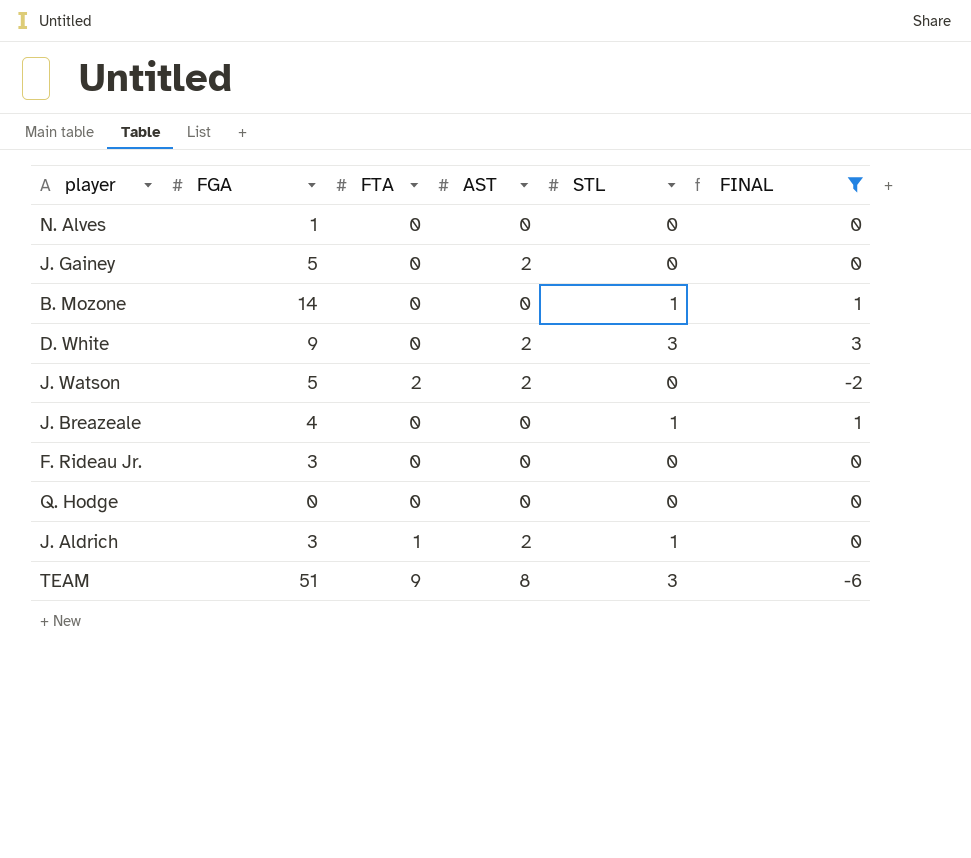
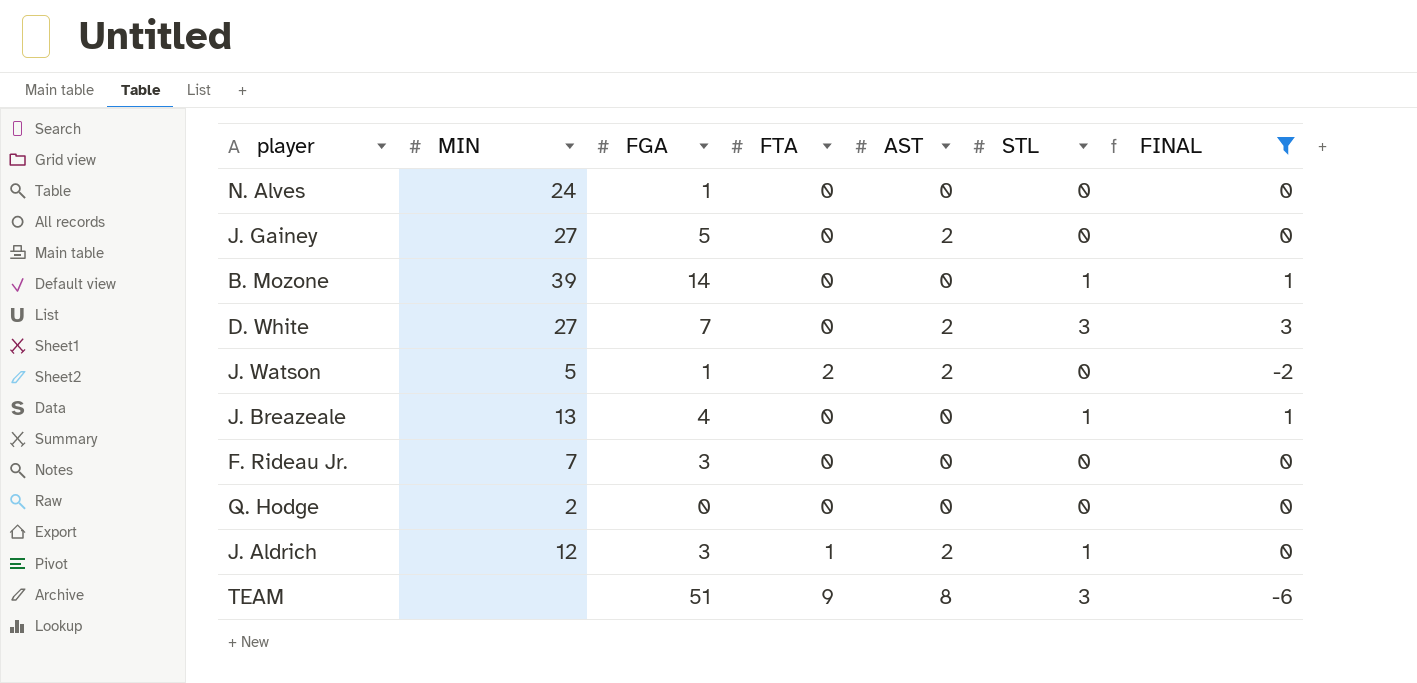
column MIN | position: none -> 2
D. White | FGA: 9 -> 7
J. Watson | FGA: 5 -> 1

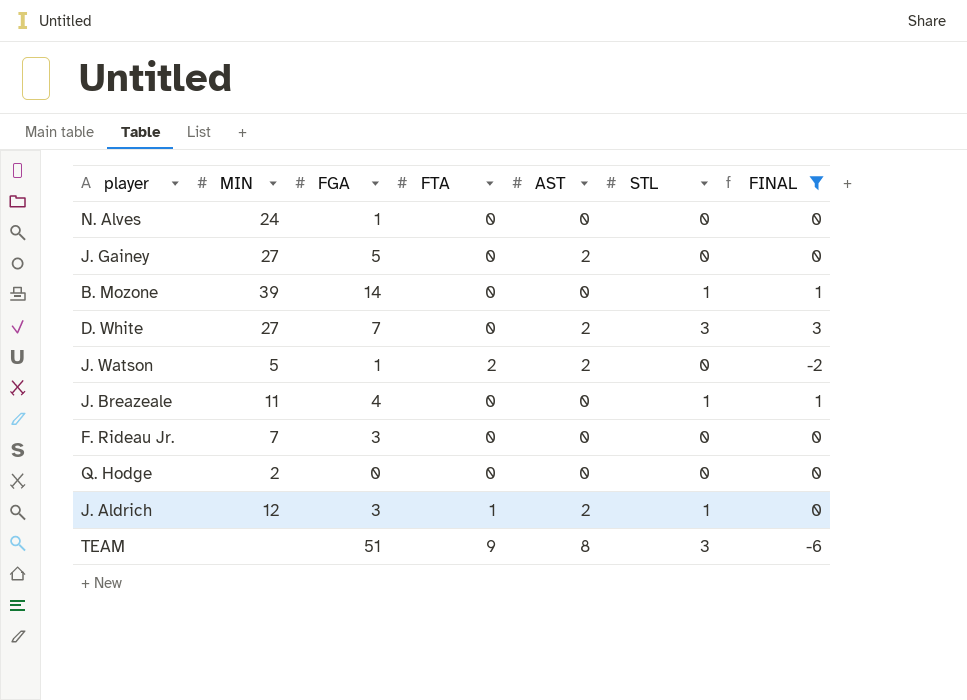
J. Breazeale | MIN: 13 -> 11

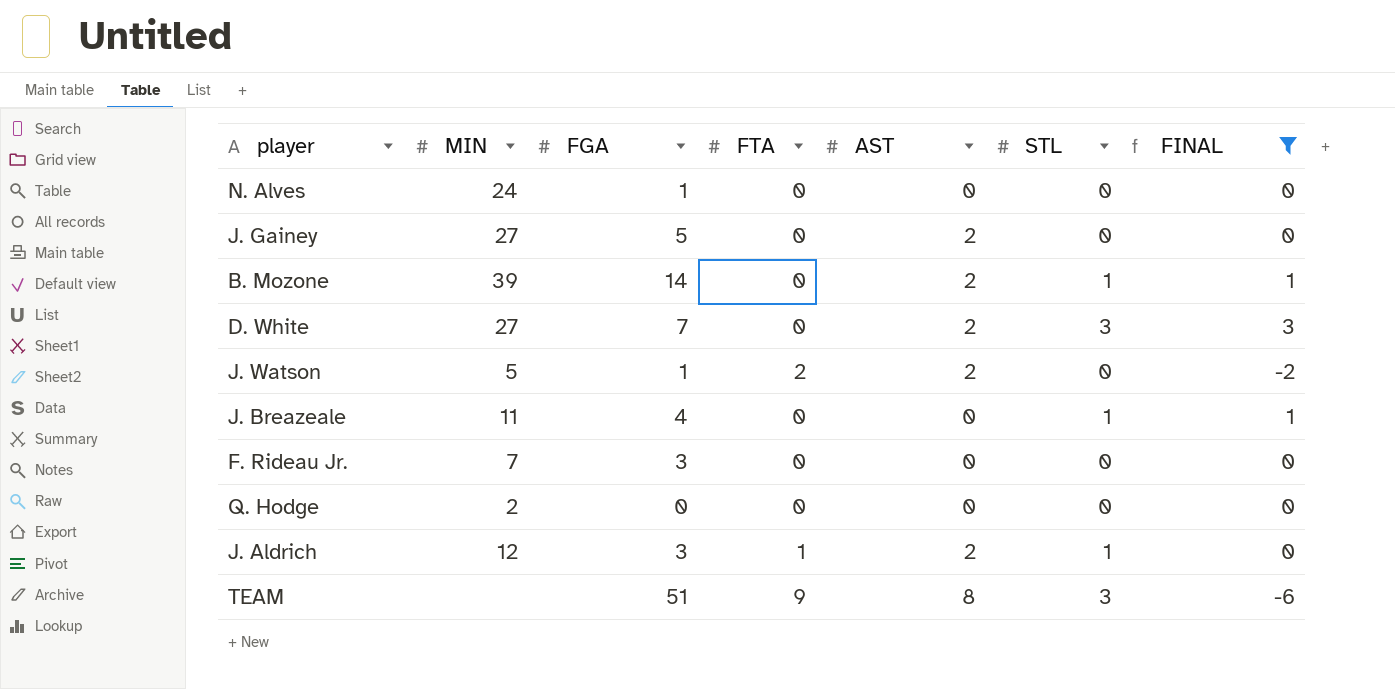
B. Mozone | AST: 0 -> 2

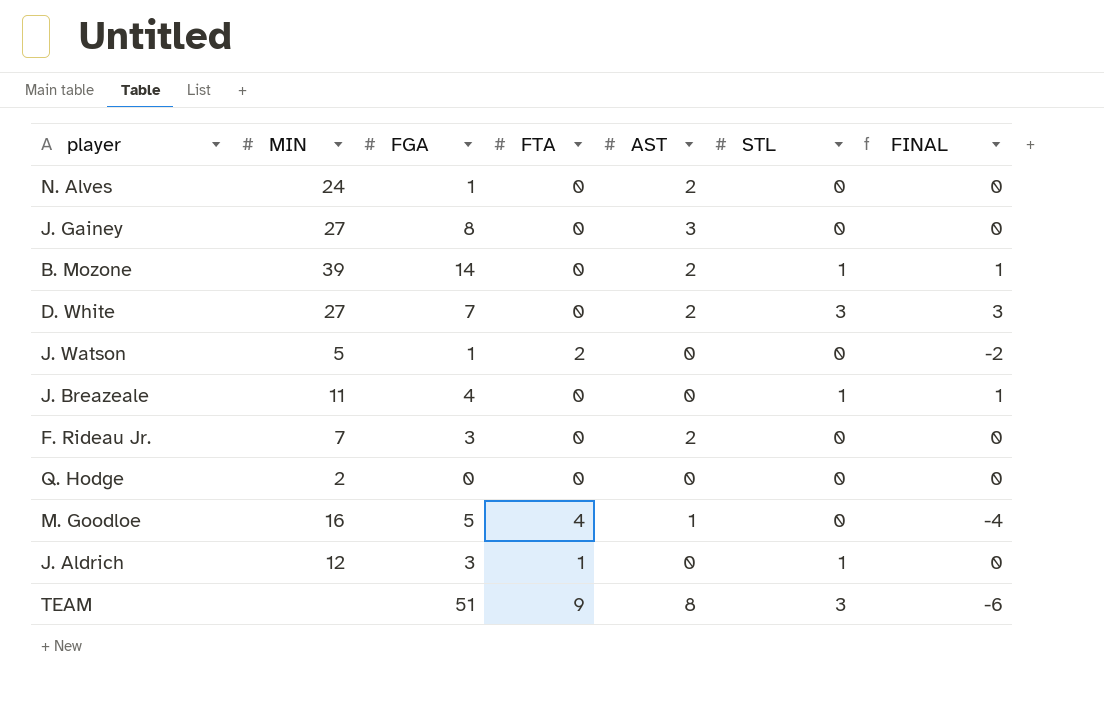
filter: FINAL != -4 -> none
N. Alves | AST: 0 -> 2
J. Gainey | FGA: 5 -> 8
J. Gainey | AST: 2 -> 3
J. Watson | AST: 2 -> 0
F. Rideau Jr. | AST: 0 -> 2
J. Aldrich | AST: 2 -> 0

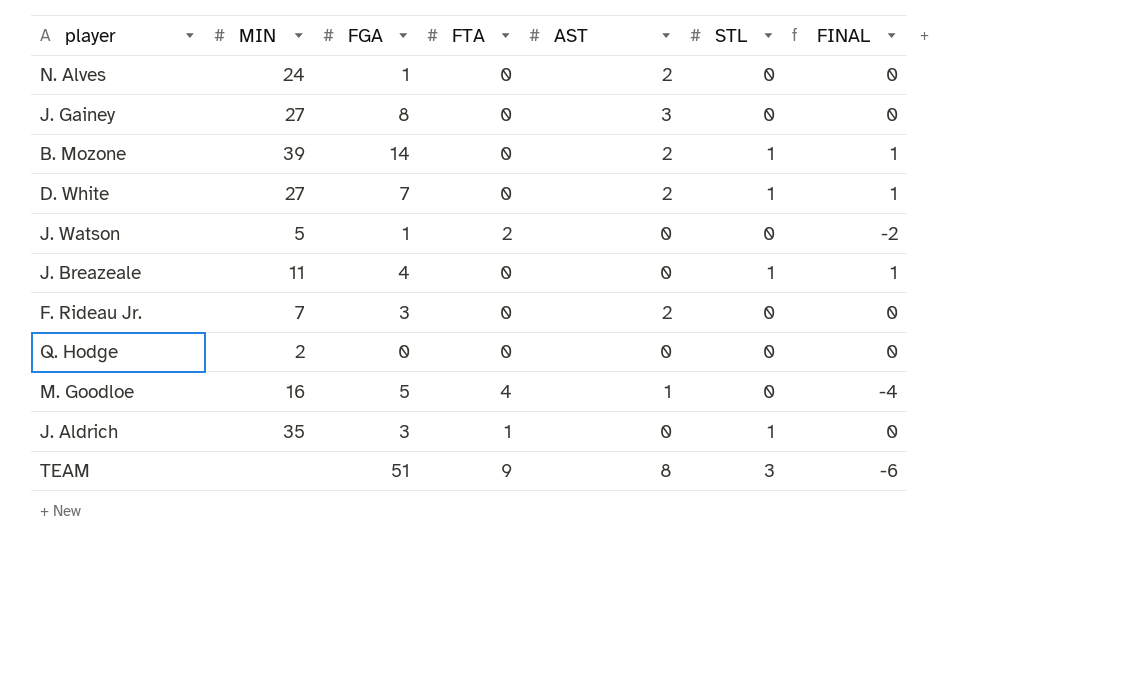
D. White | STL: 3 -> 1
D. White | FINAL: 3 -> 1
J. Aldrich | MIN: 12 -> 35

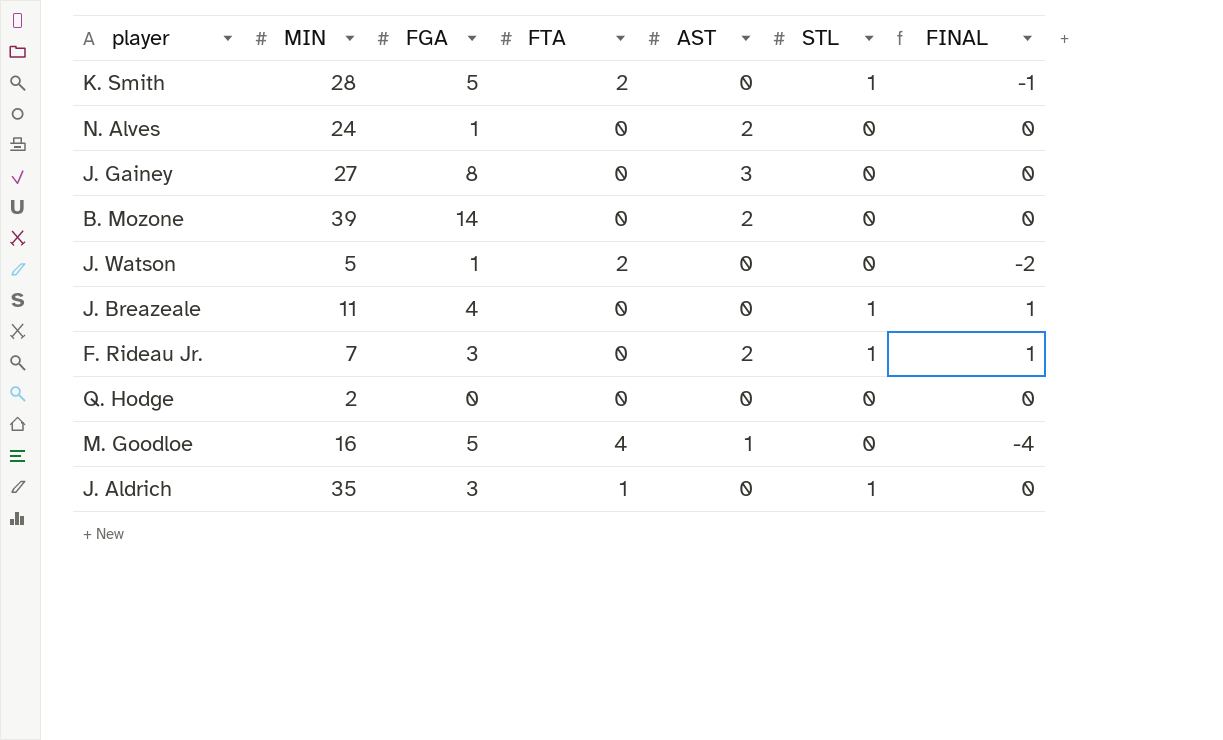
row D. White: 27 | 7 | 0 | 2 | 1 | 1 -> none
row TEAM: none | 51 | 9 | 8 | 3 | -6 -> none
row K. Smith: none -> 28 | 5 | 2 | 0 | 1 | -1
B. Mozone | STL: 1 -> 0
B. Mozone | FINAL: 1 -> 0
F. Rideau Jr. | STL: 0 -> 1
F. Rideau Jr. | FINAL: 0 -> 1

